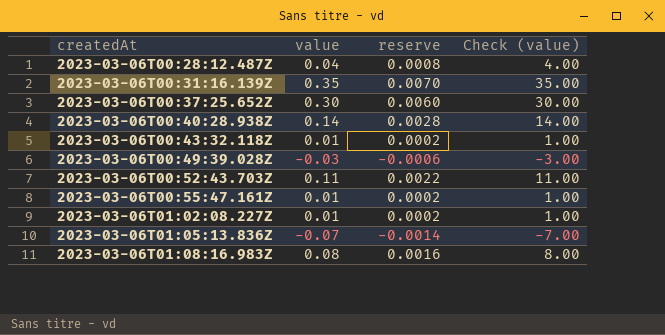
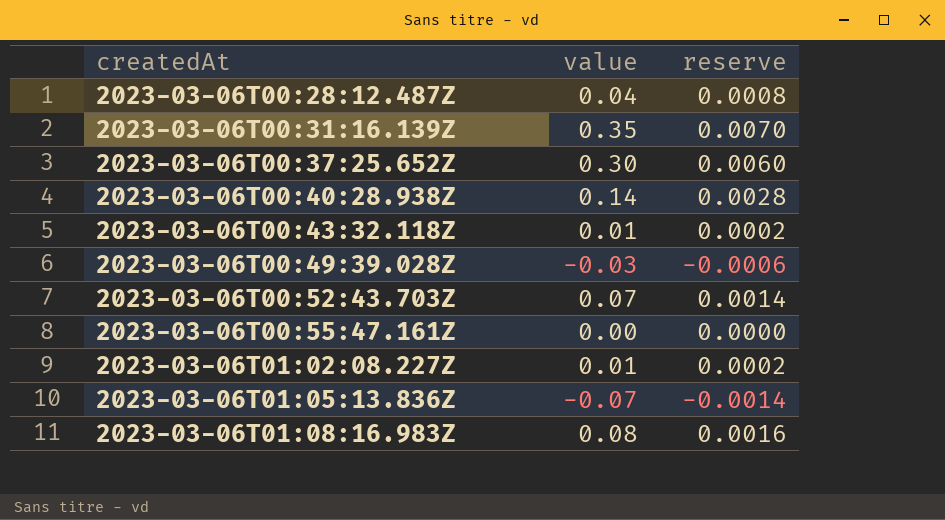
column Check (value) | formula: [value] * 100 -> none
2023-03-06T00:52:43.703Z | value: 0.11 -> 0.07
2023-03-06T00:52:43.703Z | reserve: 0.0022 -> 0.0014
2023-03-06T00:55:47.161Z | value: 0.01 -> 0.00
2023-03-06T00:55:47.161Z | reserve: 0.0002 -> 0.0000

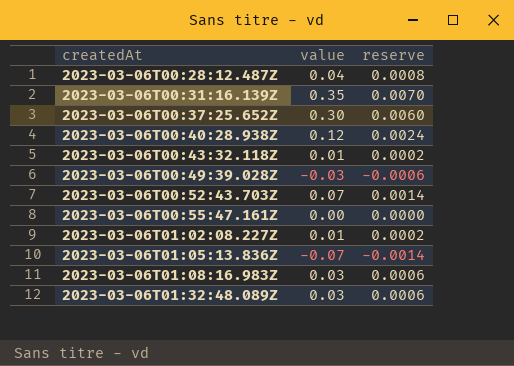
2023-03-06T00:40:28.938Z | value: 0.14 -> 0.12
2023-03-06T00:40:28.938Z | reserve: 0.0028 -> 0.0024
2023-03-06T01:08:16.983Z | value: 0.08 -> 0.03
2023-03-06T01:08:16.983Z | reserve: 0.0016 -> 0.0006
row 2023-03-06T01:32:48.089Z: none -> 0.03 | 0.0006

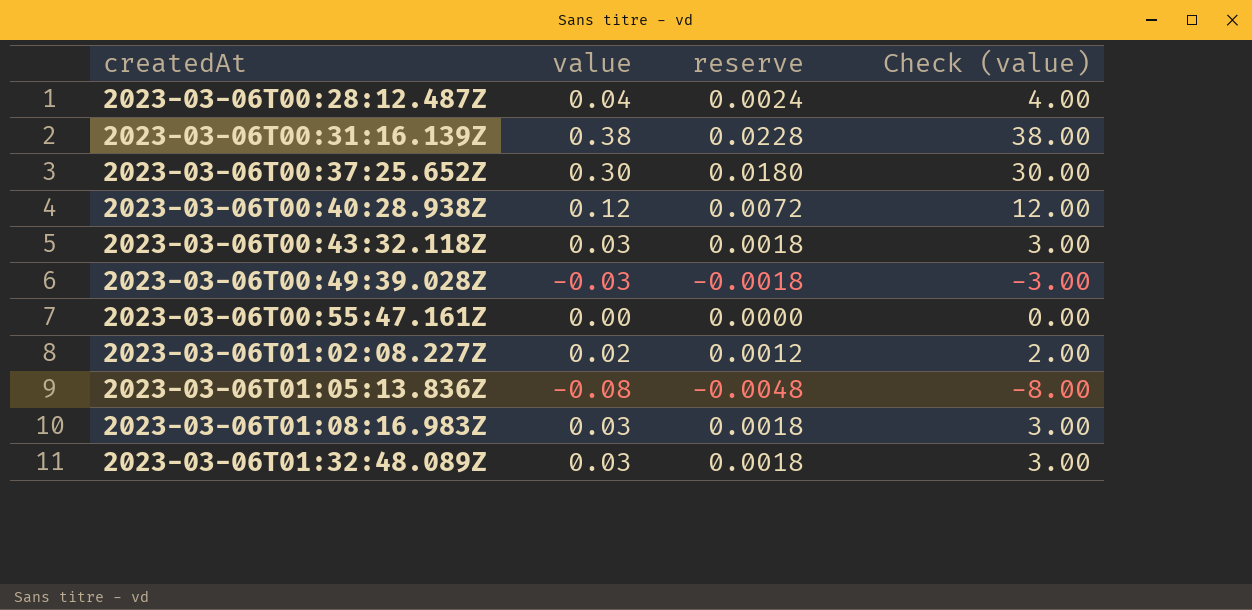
column reserve | formula: [value] * 0.02 -> [value] * 0.06
column Check (value) | formula: none -> [value] * 100
row 2023-03-06T00:52:43.703Z: 0.07 | 0.0014 -> none
2023-03-06T00:31:16.139Z | value: 0.35 -> 0.38
2023-03-06T00:43:32.118Z | value: 0.01 -> 0.03
2023-03-06T01:02:08.227Z | value: 0.01 -> 0.02
2023-03-06T01:05:13.836Z | value: -0.07 -> -0.08

